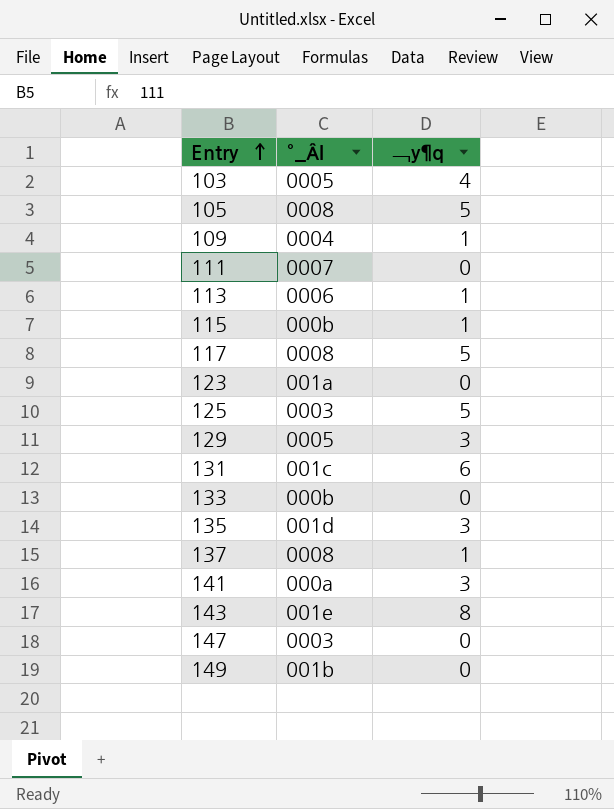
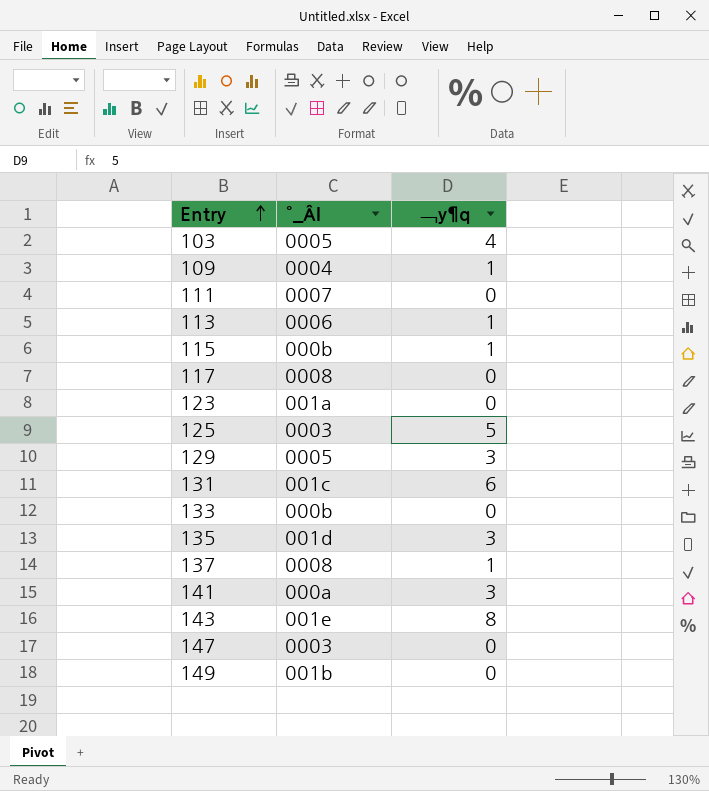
row 105: 0008 | 5 -> none
117 | ¬y¶q: 5 -> 0

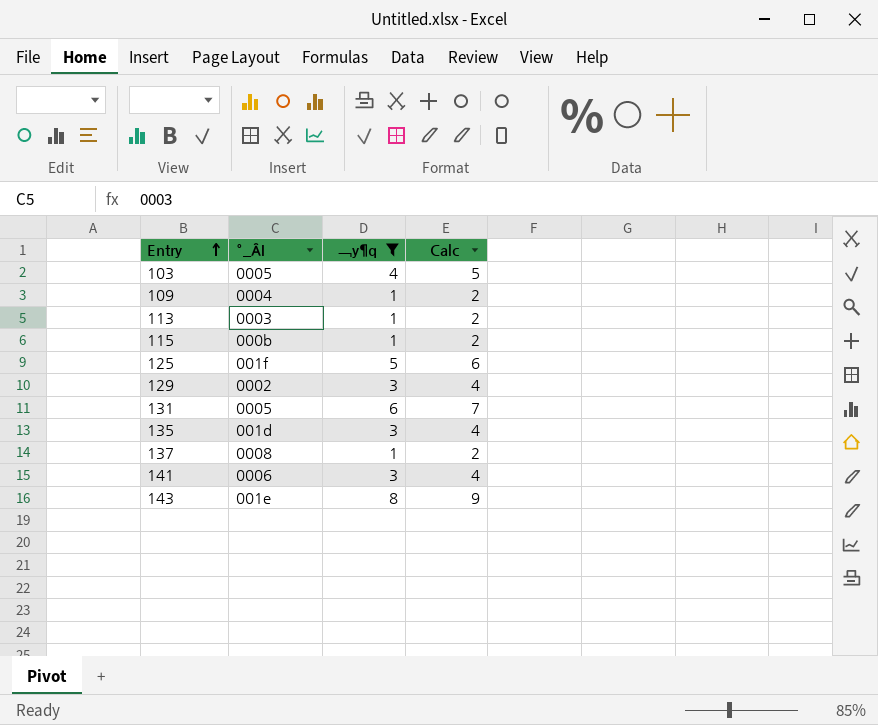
filter: none -> ¬y¶q != 0
column Calc | formula: none -> [¬y¶q] + 1
113 | °_ÂI: 0006 -> 0003
125 | °_ÂI: 0003 -> 001f
129 | °_ÂI: 0005 -> 0002
131 | °_ÂI: 001c -> 0005
141 | °_ÂI: 000a -> 0006

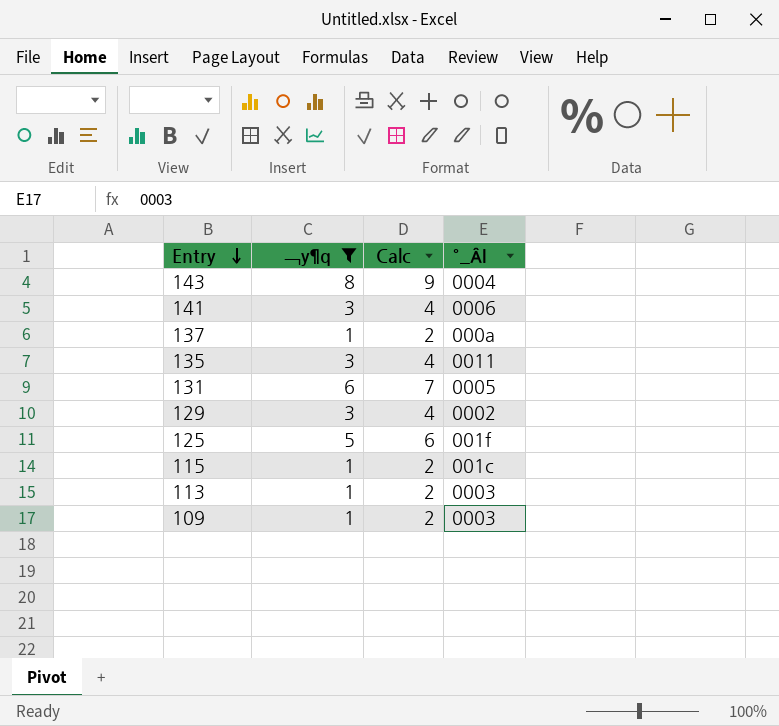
row order: Entry ascending -> Entry descending
column °_ÂI | position: 2 -> 4
row 103: 0005 | 4 | 5 -> none
143 | °_ÂI: 001e -> 0004
137 | °_ÂI: 0008 -> 000a
135 | °_ÂI: 001d -> 0011
115 | °_ÂI: 000b -> 001c
109 | °_ÂI: 0004 -> 0003

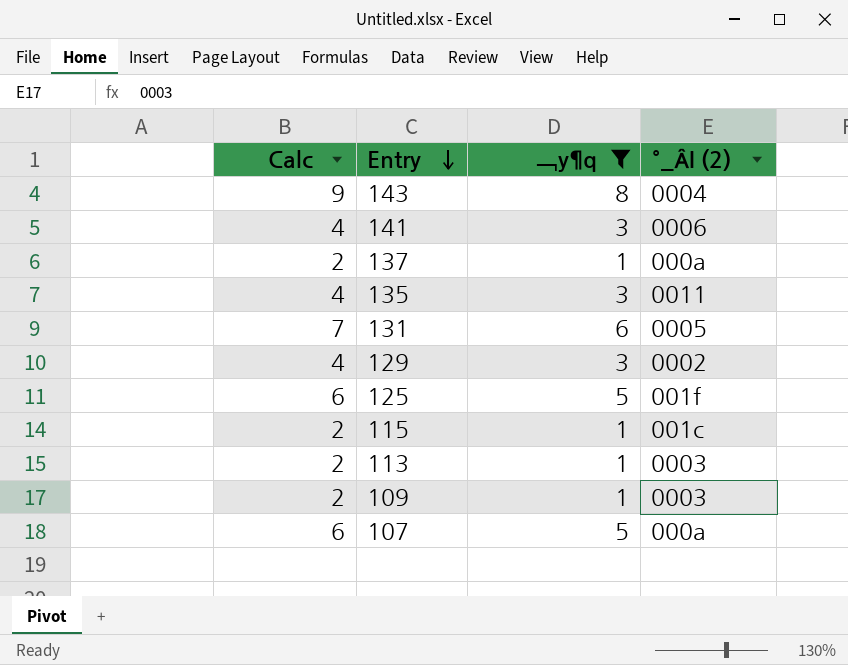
column Calc | position: 3 -> 1
column name: °_ÂI -> °_ÂI (2)
row 107: none -> 6 | 5 | 000a

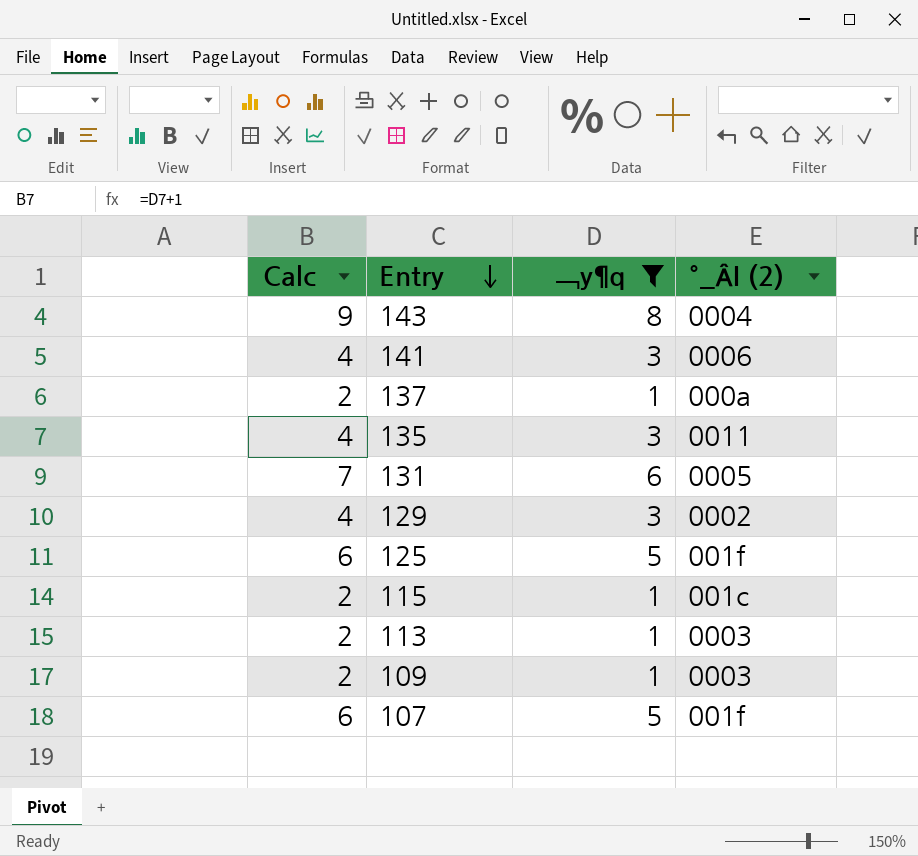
107 | °_ÂI (2): 000a -> 001f

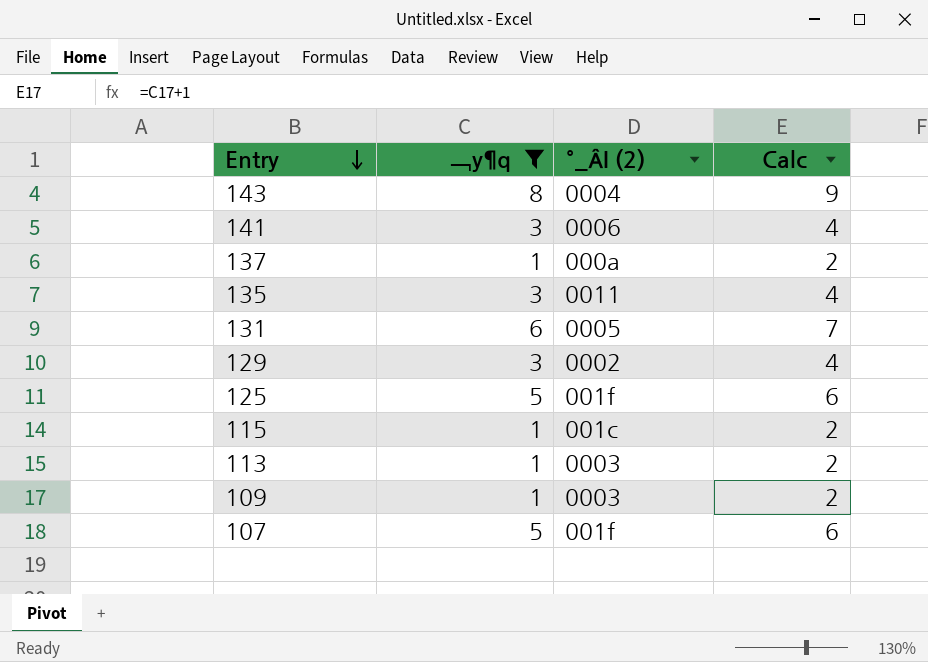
column Calc | position: 1 -> 4

